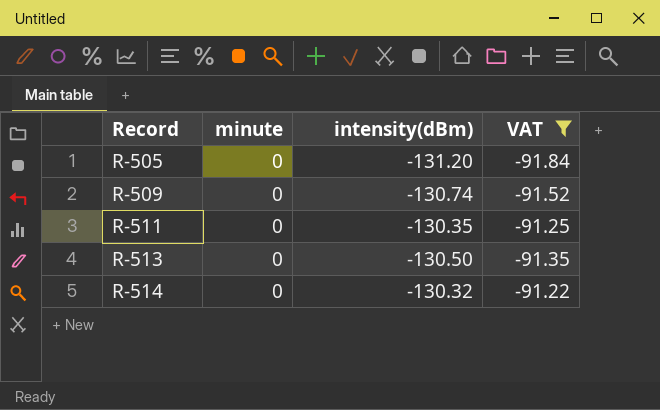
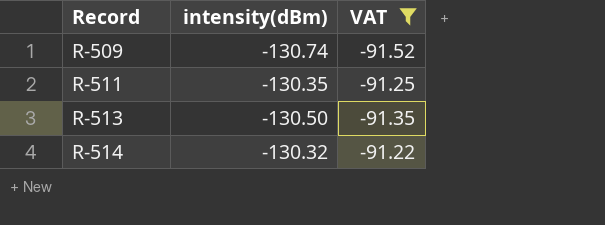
column minute | position: 2 -> none
row R-505: 0 | -131.20 | -91.84 -> none

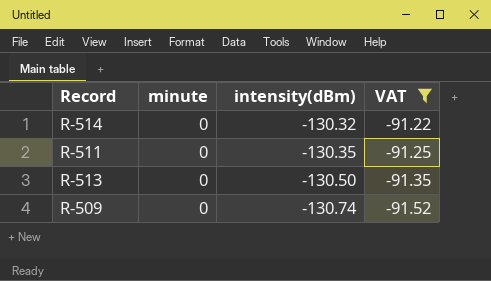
row order: Record ascending -> intensity(dBm) descending
column minute | position: none -> 2

